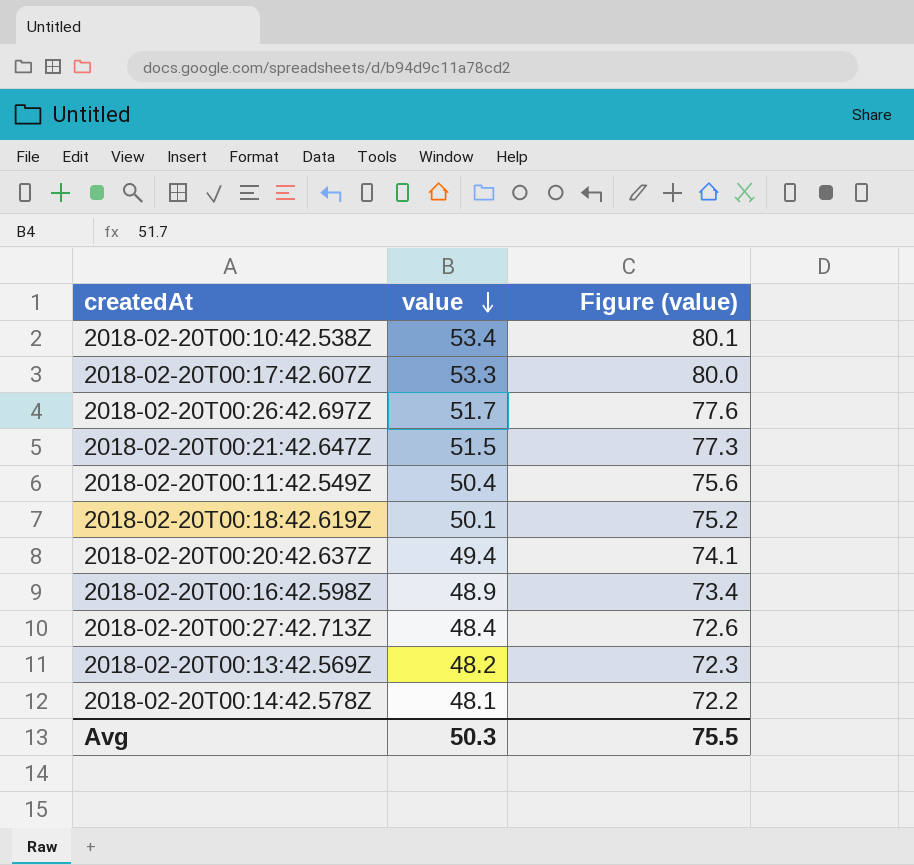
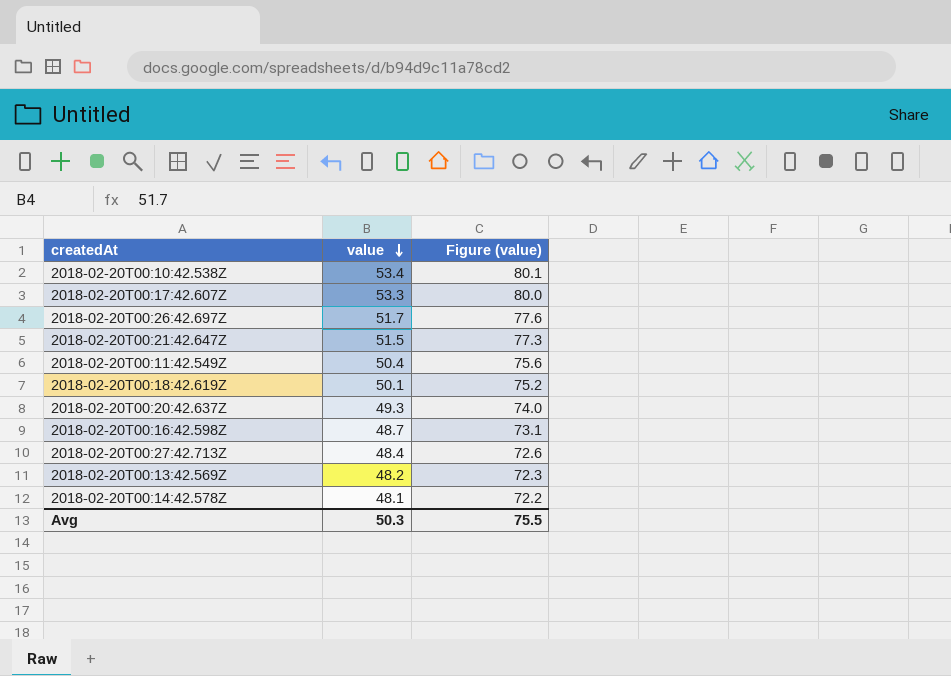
2018-02-20T00:20:42.637Z | value: 49.4 -> 49.3
2018-02-20T00:20:42.637Z | Figure (value): 74.1 -> 74.0
2018-02-20T00:16:42.598Z | value: 48.9 -> 48.7
2018-02-20T00:16:42.598Z | Figure (value): 73.4 -> 73.1

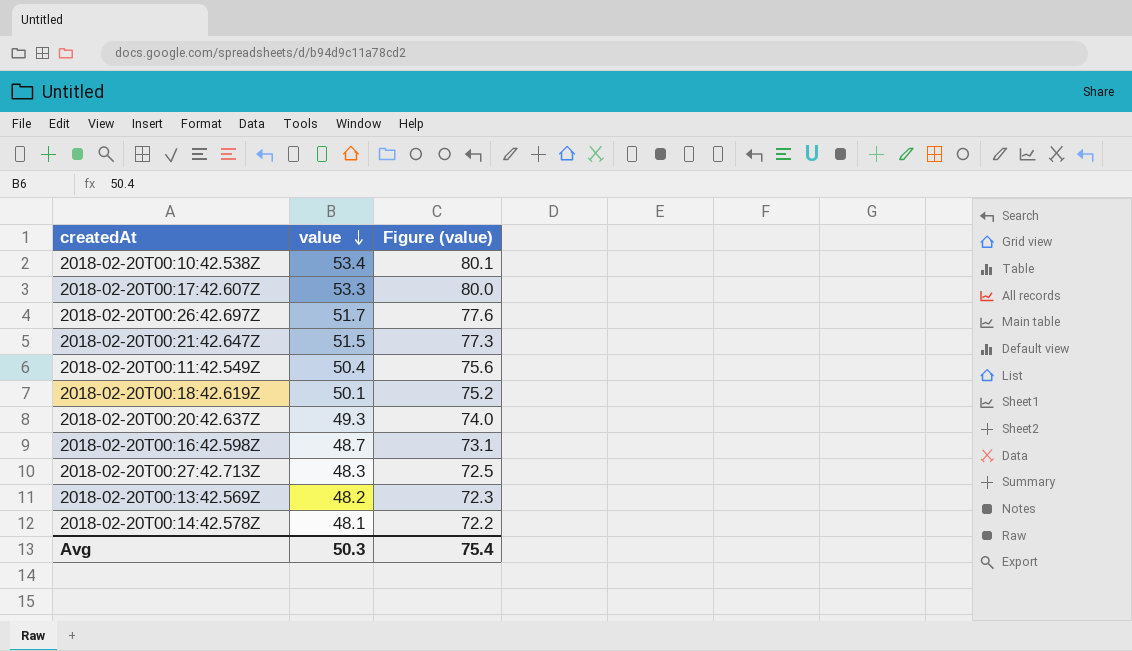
2018-02-20T00:27:42.713Z | value: 48.4 -> 48.3
2018-02-20T00:27:42.713Z | Figure (value): 72.6 -> 72.5
Avg | Figure (value): 75.5 -> 75.4

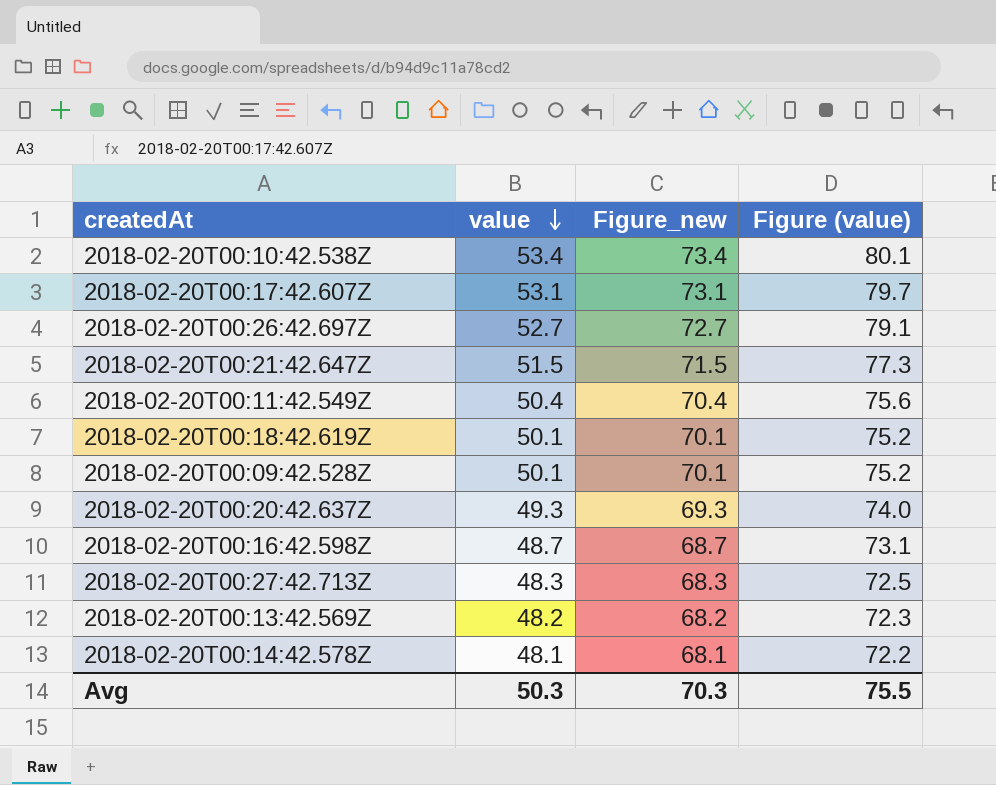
column Figure_new | formula: none -> [value] + 20
2018-02-20T00:17:42.607Z | value: 53.3 -> 53.1
2018-02-20T00:17:42.607Z | Figure (value): 80.0 -> 79.7
2018-02-20T00:26:42.697Z | value: 51.7 -> 52.7
2018-02-20T00:26:42.697Z | Figure (value): 77.6 -> 79.1
row 2018-02-20T00:09:42.528Z: none -> 50.1 | 70.1 | 75.2
Avg | Figure (value): 75.4 -> 75.5

